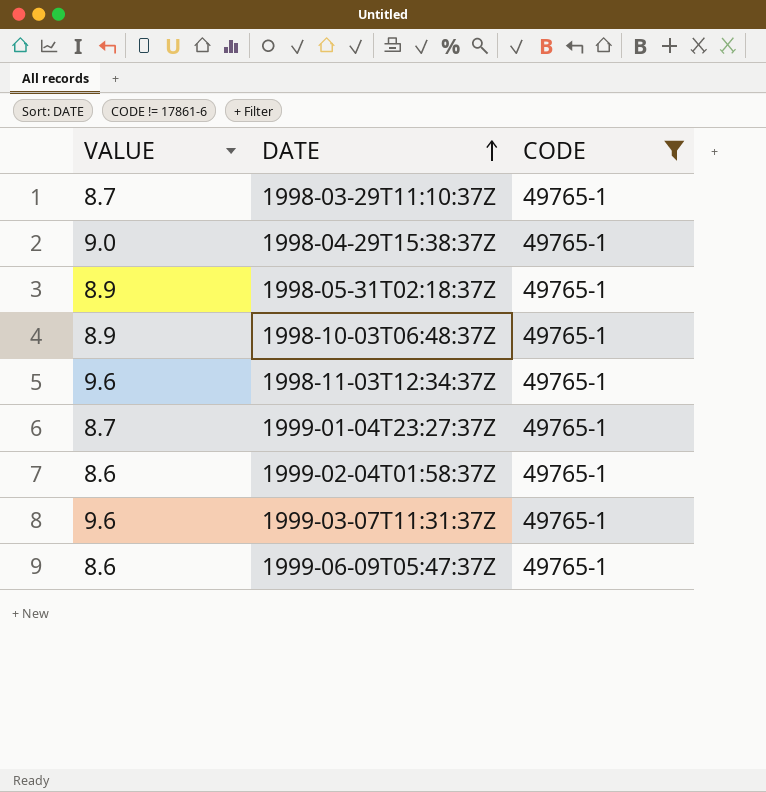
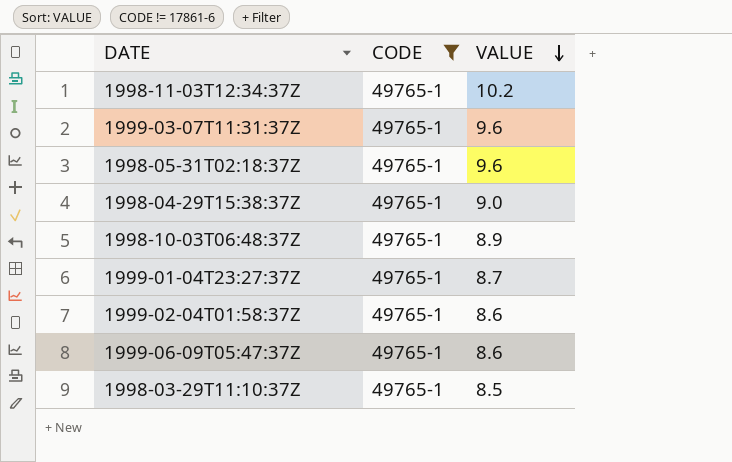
row order: DATE ascending -> VALUE descending
column VALUE | position: 1 -> 3
1998-11-03T12:34:37Z | VALUE: 9.6 -> 10.2
1998-05-31T02:18:37Z | VALUE: 8.9 -> 9.6
1998-03-29T11:10:37Z | VALUE: 8.7 -> 8.5

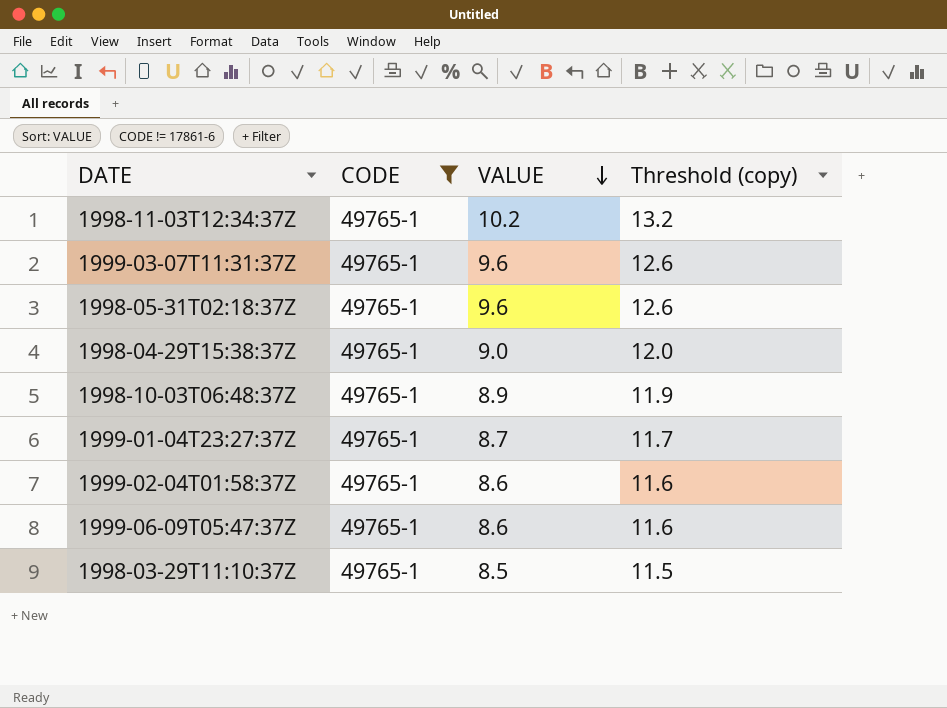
column Threshold (copy) | formula: none -> [VALUE] + 3

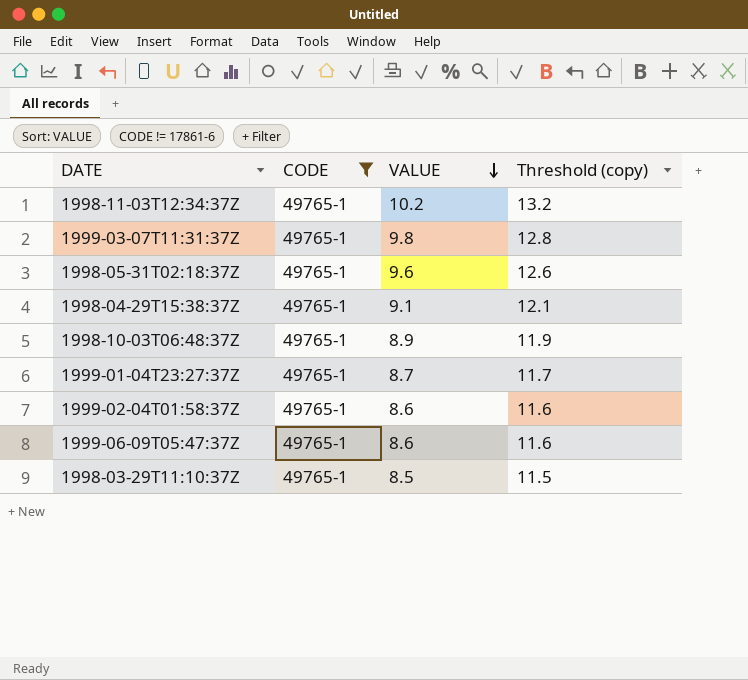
1999-03-07T11:31:37Z | VALUE: 9.6 -> 9.8
1999-03-07T11:31:37Z | Threshold (copy): 12.6 -> 12.8
1998-04-29T15:38:37Z | VALUE: 9.0 -> 9.1
1998-04-29T15:38:37Z | Threshold (copy): 12.0 -> 12.1

